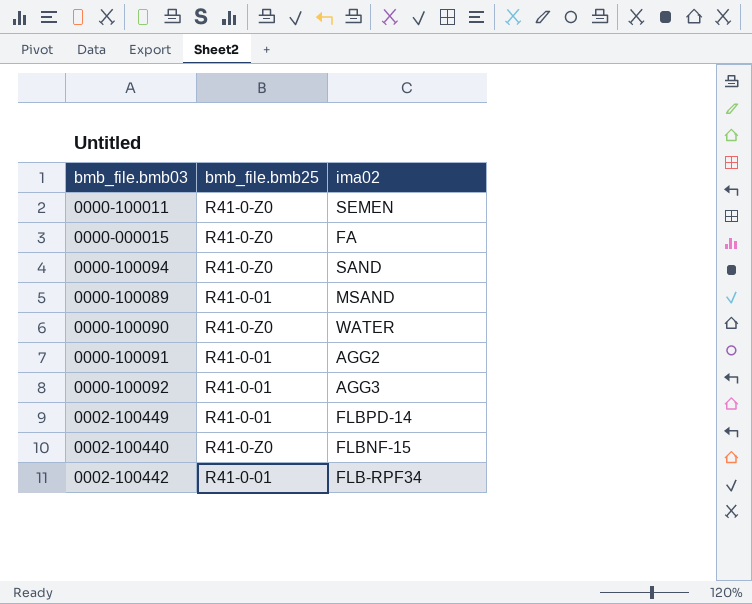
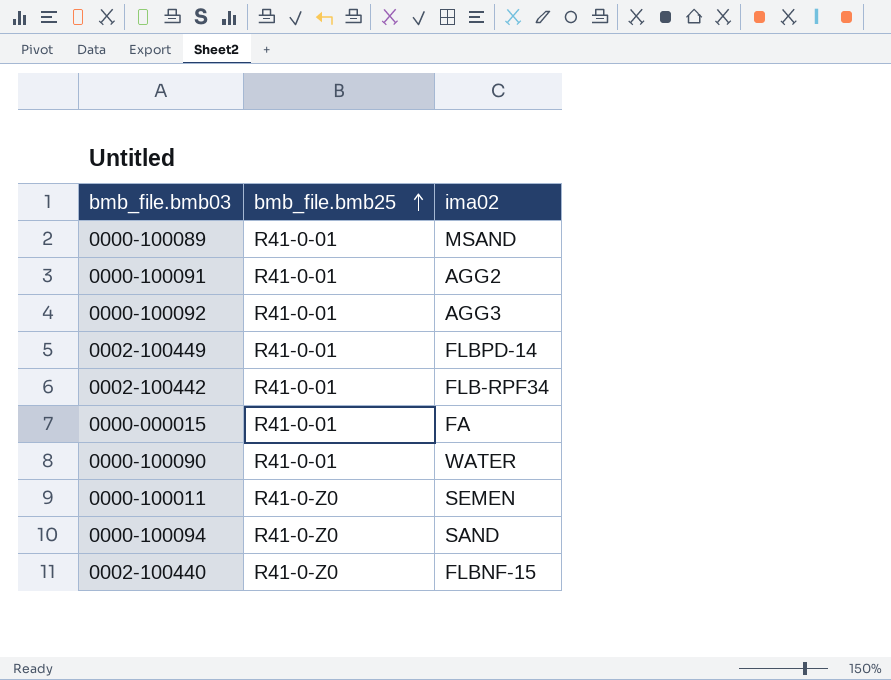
row order: none -> bmb_file.bmb25 ascending
0000-000015 | bmb_file.bmb25: R41-0-Z0 -> R41-0-01
0000-100090 | bmb_file.bmb25: R41-0-Z0 -> R41-0-01

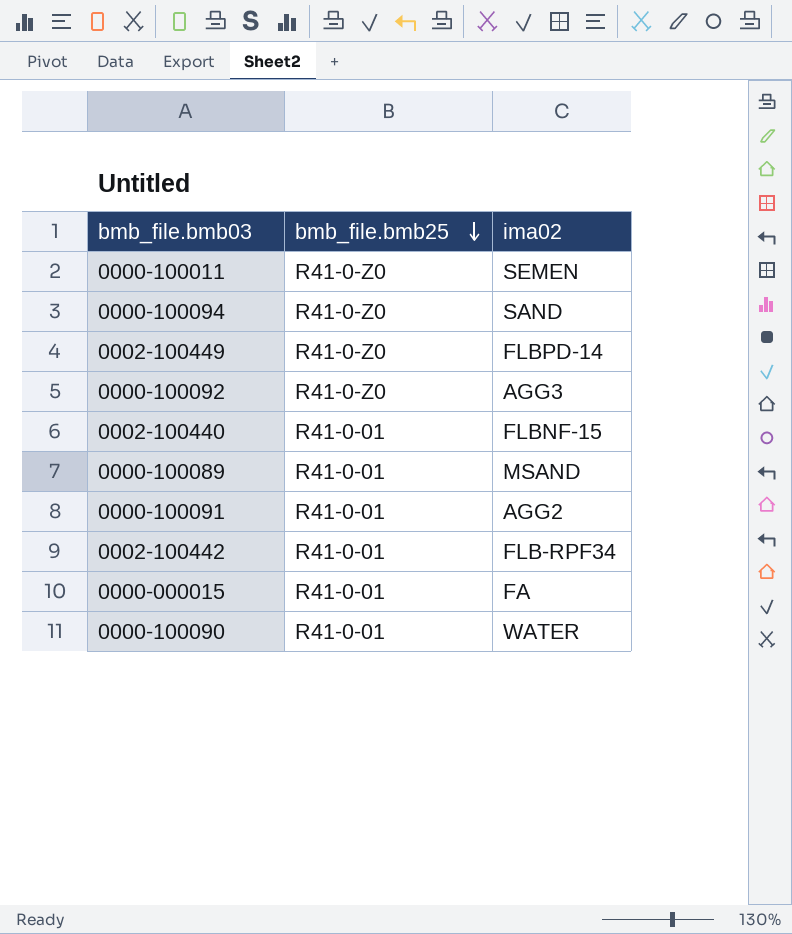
row order: bmb_file.bmb25 ascending -> bmb_file.bmb25 descending
0002-100449 | bmb_file.bmb25: R41-0-01 -> R41-0-Z0
0000-100092 | bmb_file.bmb25: R41-0-01 -> R41-0-Z0
0002-100440 | bmb_file.bmb25: R41-0-Z0 -> R41-0-01

